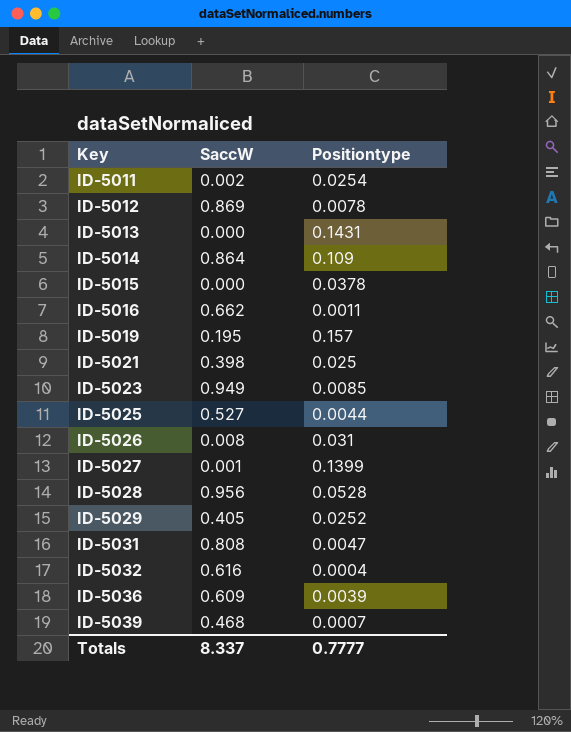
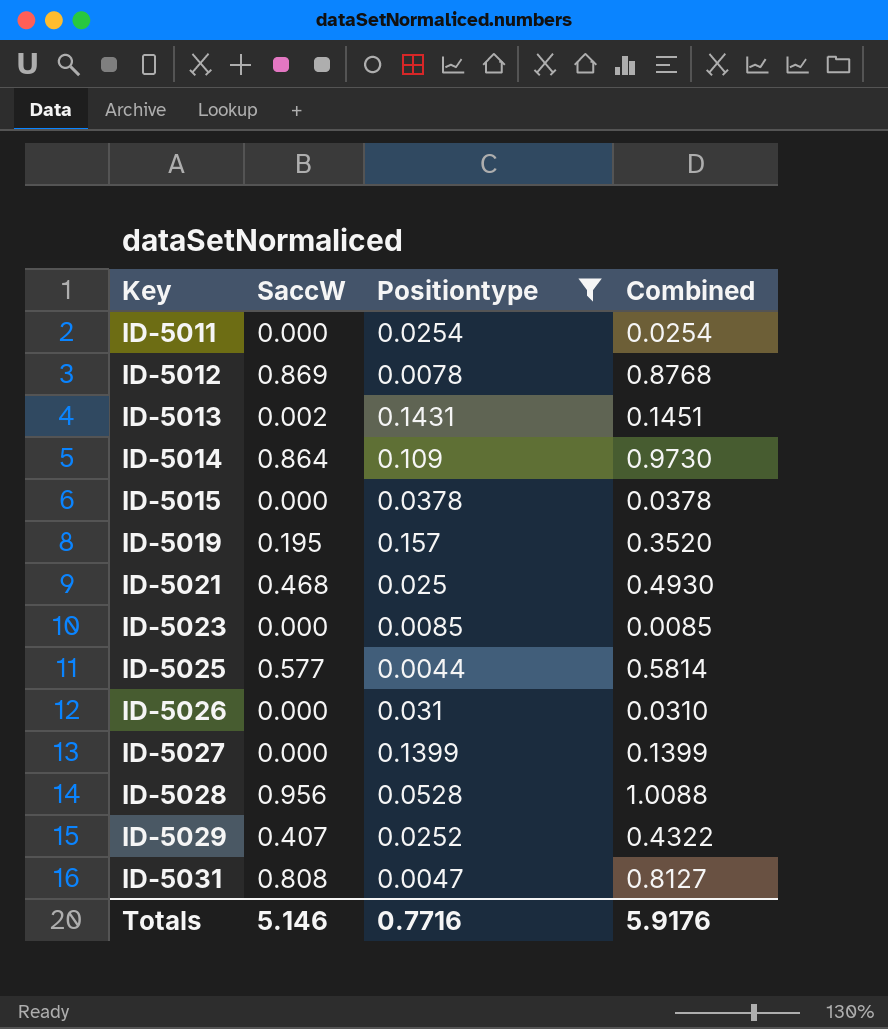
filter: none -> Positiontype >= 0.0044
column Combined | formula: none -> [SaccW] + [Positiontype]
ID-5011 | SaccW: 0.002 -> 0.000
ID-5013 | SaccW: 0.000 -> 0.002
ID-5021 | SaccW: 0.398 -> 0.468
ID-5023 | SaccW: 0.949 -> 0.000
ID-5025 | SaccW: 0.527 -> 0.577
ID-5026 | SaccW: 0.008 -> 0.000
ID-5027 | SaccW: 0.001 -> 0.000
ID-5029 | SaccW: 0.405 -> 0.407
Totals | SaccW: 8.337 -> 5.146
Totals | Positiontype: 0.7777 -> 0.7716

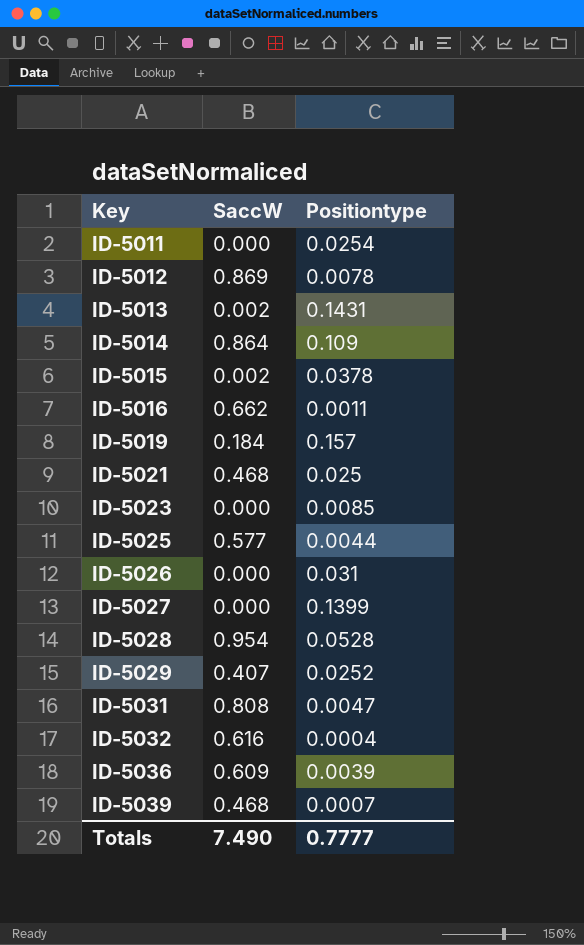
filter: Positiontype >= 0.0044 -> none
column Combined | formula: [SaccW] + [Positiontype] -> none
ID-5015 | SaccW: 0.000 -> 0.002
ID-5019 | SaccW: 0.195 -> 0.184
ID-5028 | SaccW: 0.956 -> 0.954
Totals | SaccW: 5.146 -> 7.490
Totals | Positiontype: 0.7716 -> 0.7777

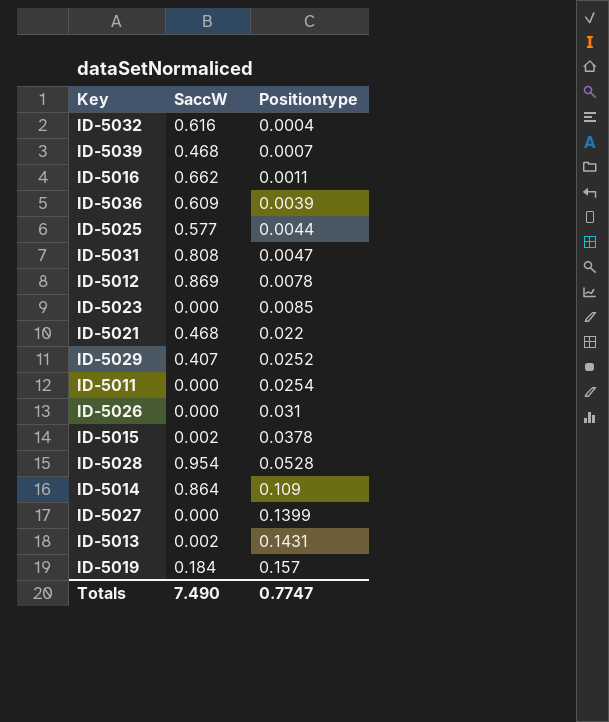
row order: Key ascending -> Positiontype ascending
ID-5021 | Positiontype: 0.025 -> 0.022
Totals | Positiontype: 0.7777 -> 0.7747

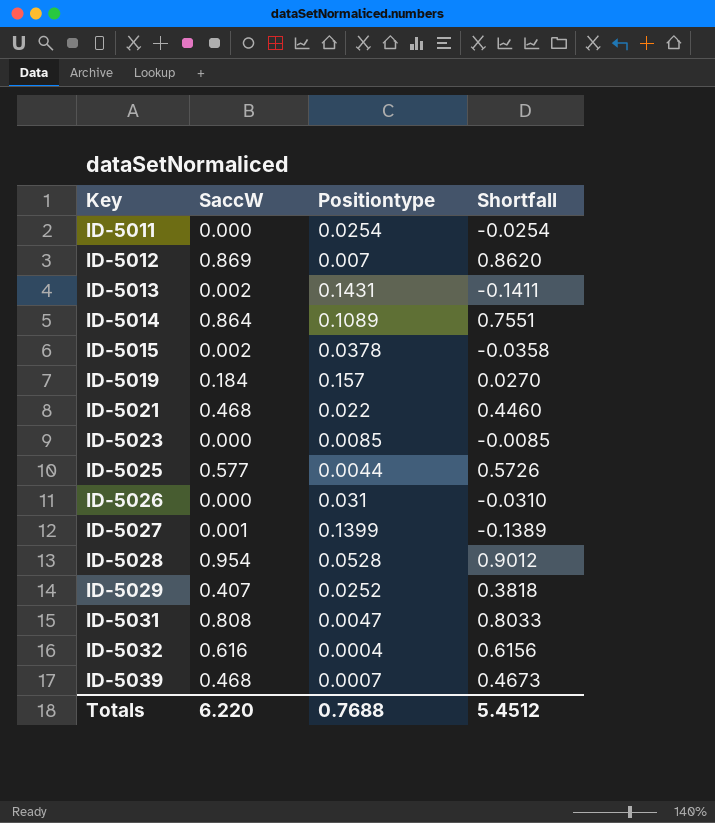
row order: Positiontype ascending -> Key ascending
column Shortfall | formula: none -> [SaccW] - [Positiontype]
row ID-5016: 0.662 | 0.0011 -> none
row ID-5036: 0.609 | 0.0039 -> none
ID-5012 | Positiontype: 0.0078 -> 0.007
ID-5014 | Positiontype: 0.109 -> 0.1089
ID-5027 | SaccW: 0.000 -> 0.001
Totals | SaccW: 7.490 -> 6.220
Totals | Positiontype: 0.7747 -> 0.7688

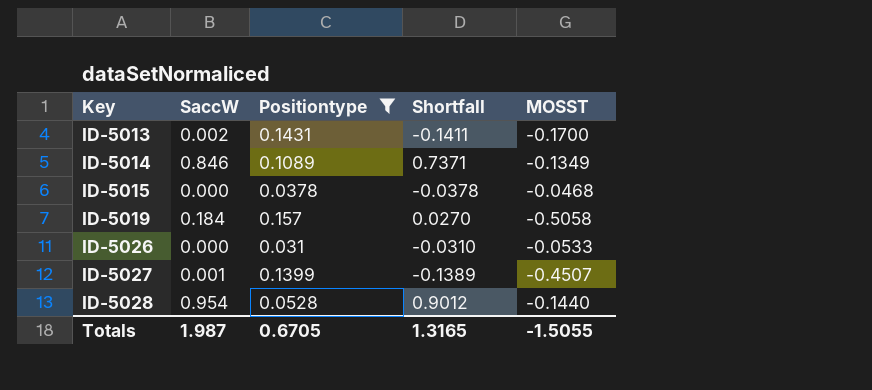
filter: none -> Positiontype >= 0.031
column MOSST | position: none -> 5
ID-5014 | SaccW: 0.864 -> 0.846
ID-5014 | Shortfall: 0.7551 -> 0.7371
ID-5015 | SaccW: 0.002 -> 0.000
ID-5015 | Shortfall: -0.0358 -> -0.0378
Totals | SaccW: 6.220 -> 1.987
Totals | Positiontype: 0.7688 -> 0.6705
Totals | Shortfall: 5.4512 -> 1.3165

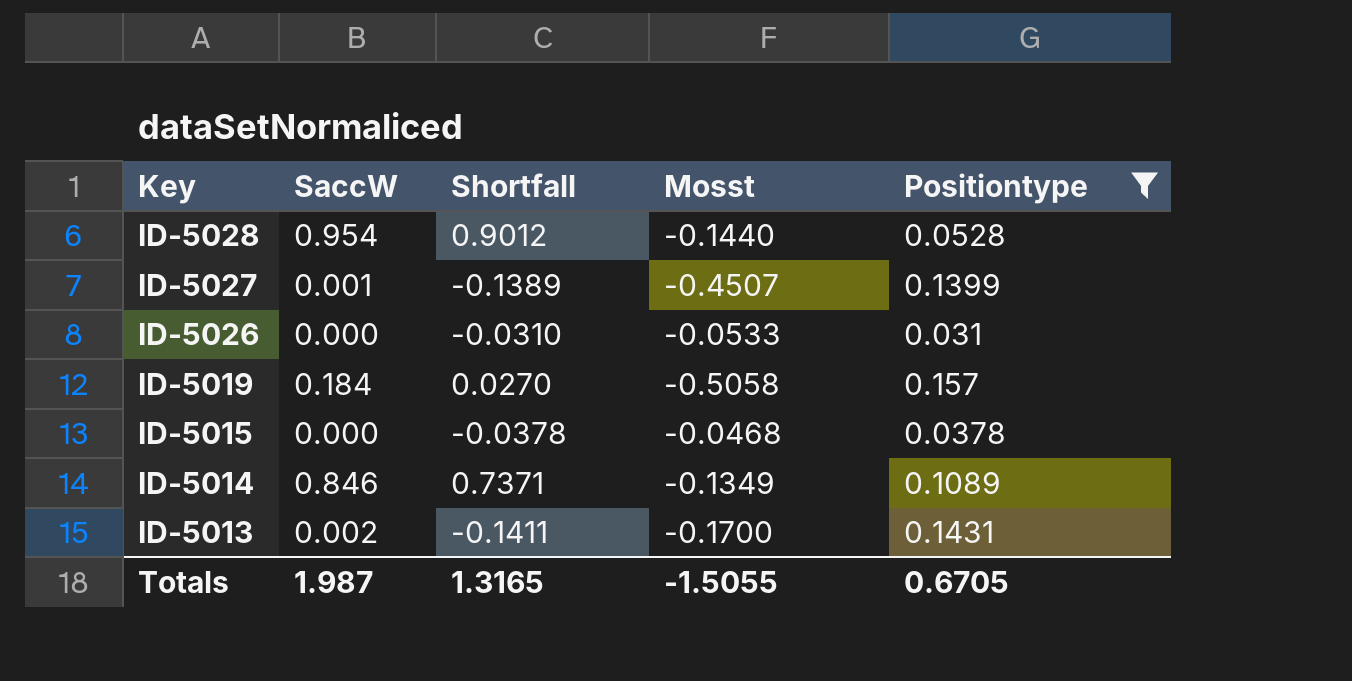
row order: Key ascending -> Key descending
column name: MOSST -> Mosst
column Positiontype | position: 3 -> 5

